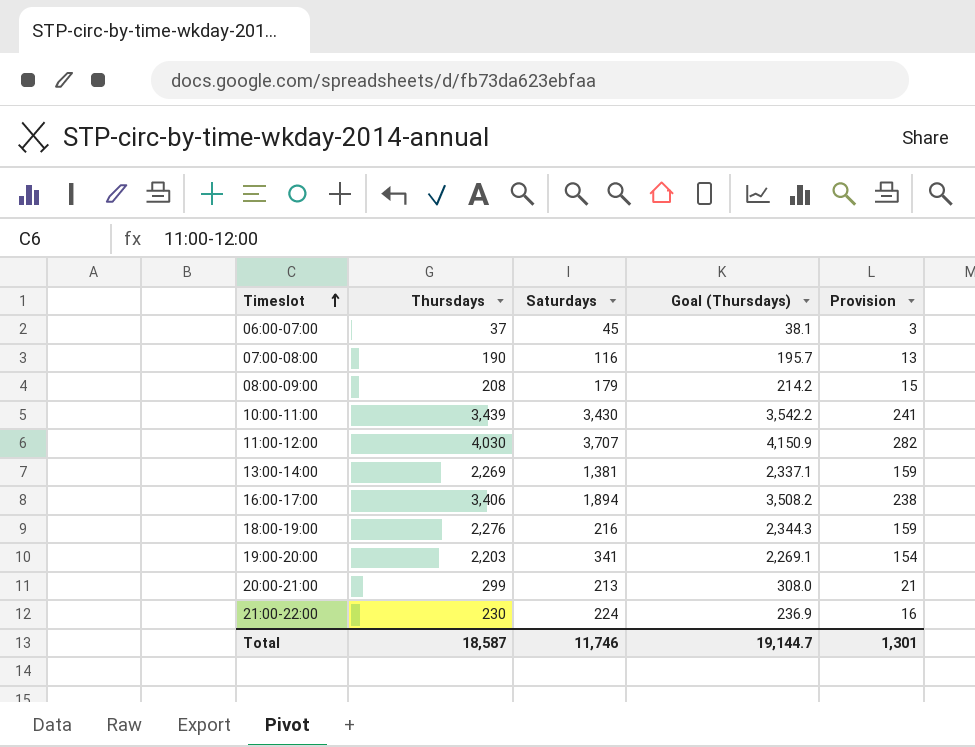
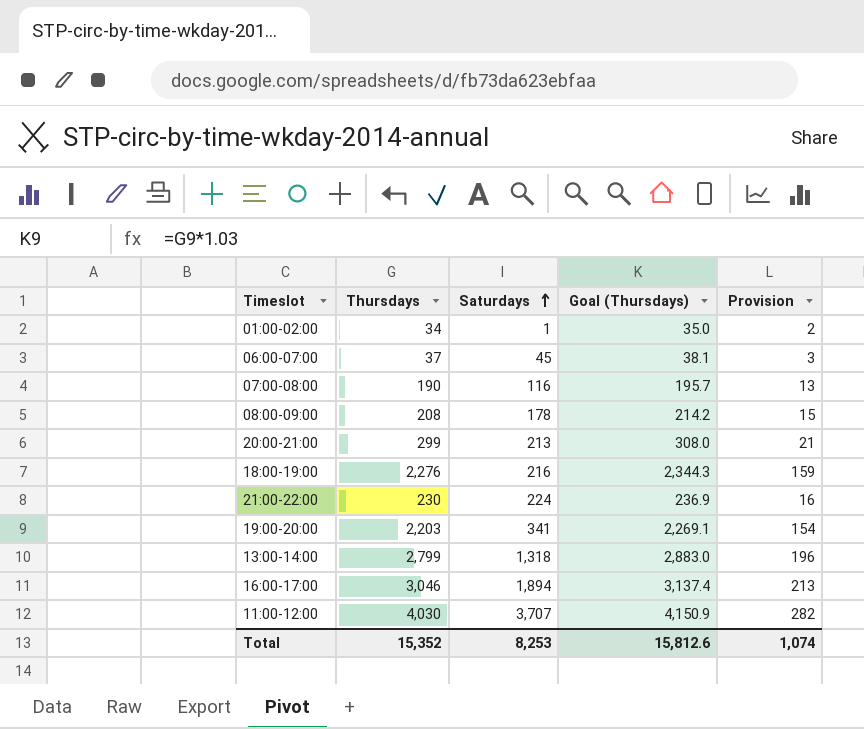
row order: Timeslot ascending -> Saturdays ascending
row 10:00-11:00: 3,439 | 3,430 | 3,542.2 | 241 -> none
row 01:00-02:00: none -> 34 | 1 | 35.0 | 2
08:00-09:00 | Saturdays: 179 -> 178
13:00-14:00 | Thursdays: 2,269 -> 2,799
13:00-14:00 | Saturdays: 1,381 -> 1,318
13:00-14:00 | Goal (Thursdays): 2,337.1 -> 2,883.0
13:00-14:00 | Provision: 159 -> 196
16:00-17:00 | Thursdays: 3,406 -> 3,046
16:00-17:00 | Goal (Thursdays): 3,508.2 -> 3,137.4
16:00-17:00 | Provision: 238 -> 213
Total | Thursdays: 18,587 -> 15,352
Total | Saturdays: 11,746 -> 8,253
Total | Goal (Thursdays): 19,144.7 -> 15,812.6
Total | Provision: 1,301 -> 1,074

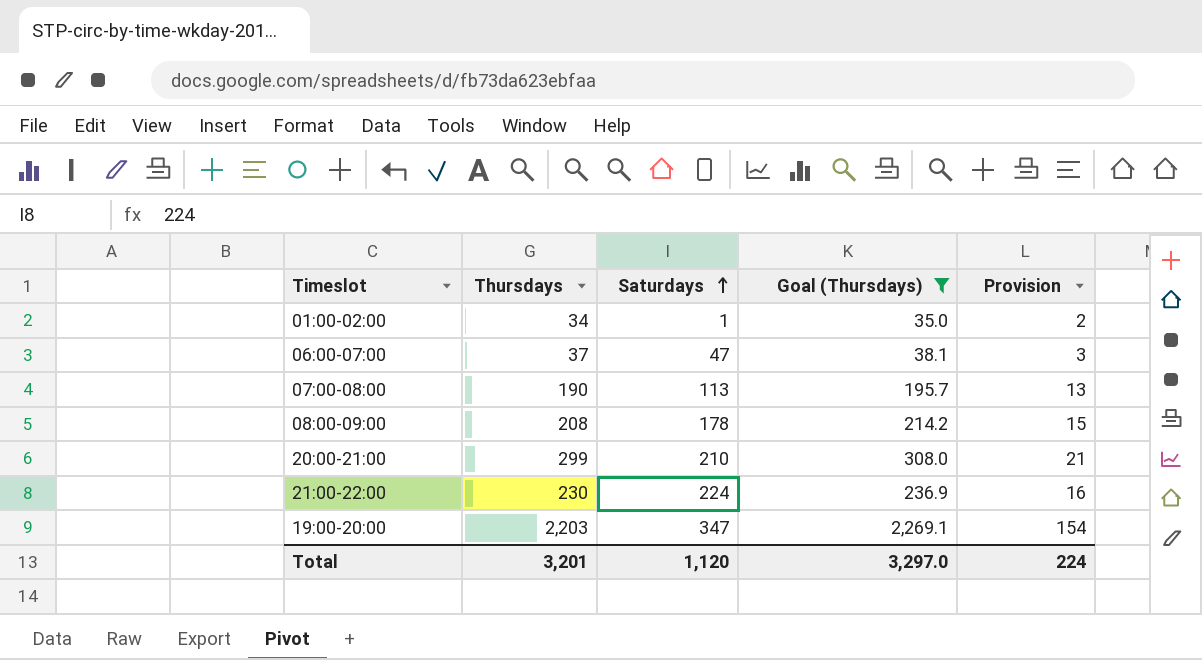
filter: none -> Goal (Thursdays) <= 2,269.1
06:00-07:00 | Saturdays: 45 -> 47
07:00-08:00 | Saturdays: 116 -> 113
20:00-21:00 | Saturdays: 213 -> 210
19:00-20:00 | Saturdays: 341 -> 347
Total | Thursdays: 15,352 -> 3,201
Total | Saturdays: 8,253 -> 1,120
Total | Goal (Thursdays): 15,812.6 -> 3,297.0
Total | Provision: 1,074 -> 224

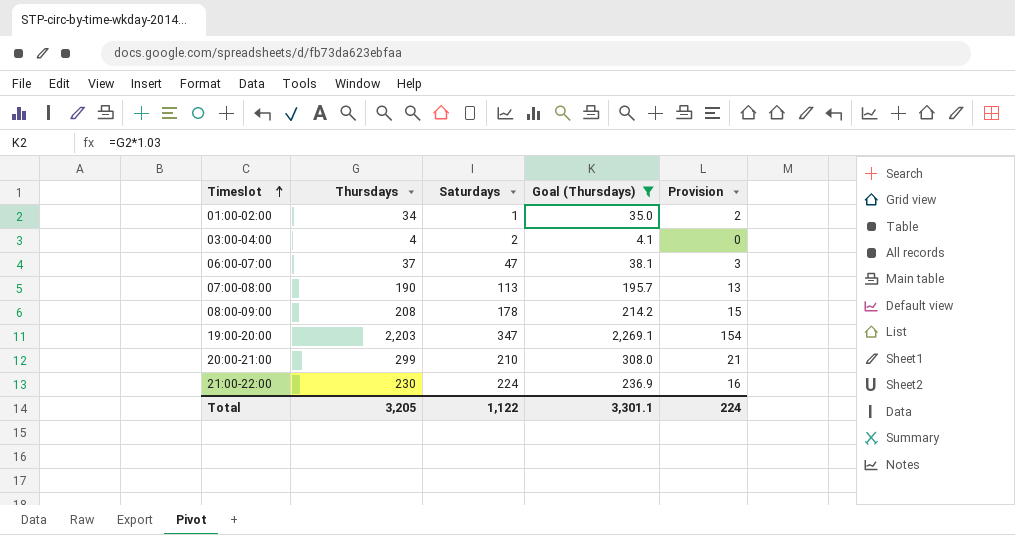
row order: Saturdays ascending -> Timeslot ascending
row 03:00-04:00: none -> 4 | 2 | 4.1 | 0
Total | Thursdays: 3,201 -> 3,205
Total | Saturdays: 1,120 -> 1,122
Total | Goal (Thursdays): 3,297.0 -> 3,301.1

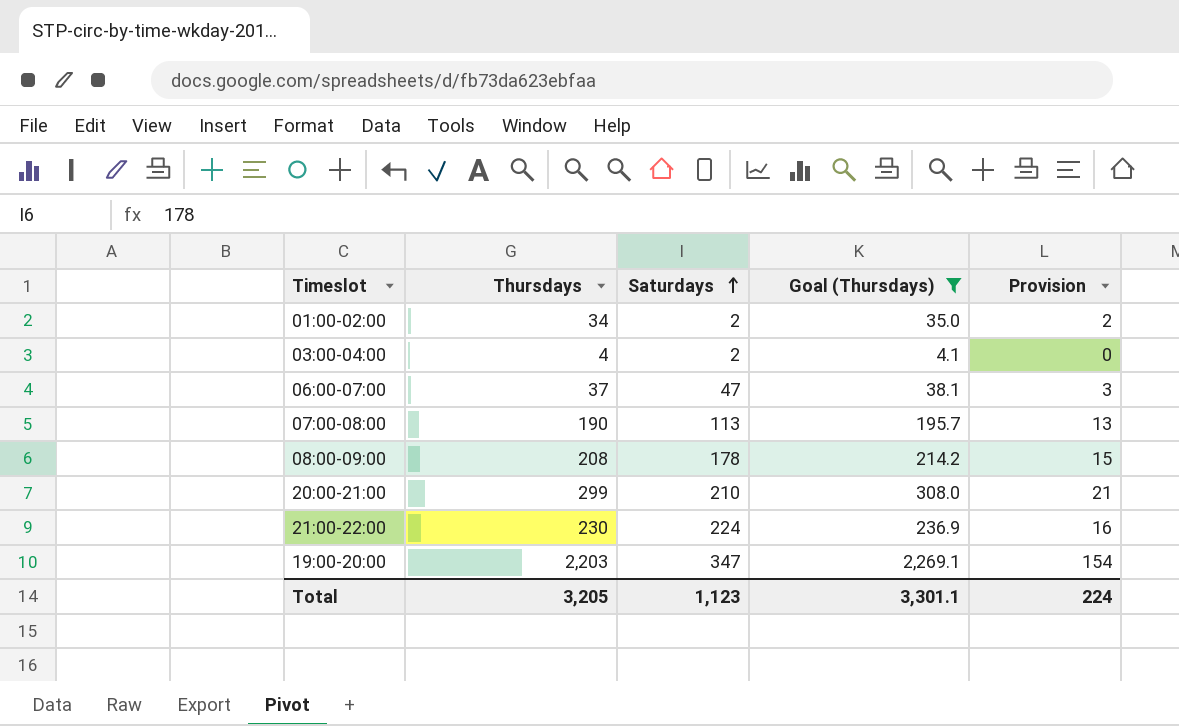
row order: Timeslot ascending -> Saturdays ascending
01:00-02:00 | Saturdays: 1 -> 2
Total | Saturdays: 1,122 -> 1,123

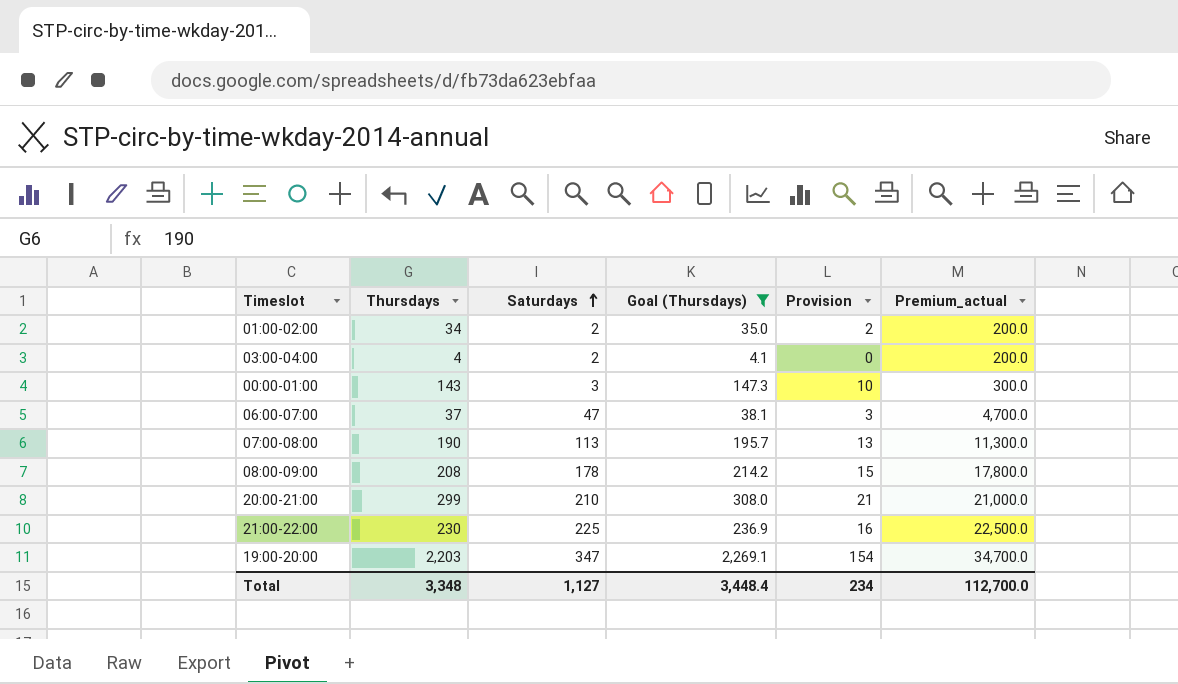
column Premium_actual | formula: none -> [Saturdays] * 100
row 00:00-01:00: none -> 143 | 3 | 147.3 | 10 | 300.0
21:00-22:00 | Saturdays: 224 -> 225
Total | Thursdays: 3,205 -> 3,348
Total | Saturdays: 1,123 -> 1,127
Total | Goal (Thursdays): 3,301.1 -> 3,448.4
Total | Provision: 224 -> 234

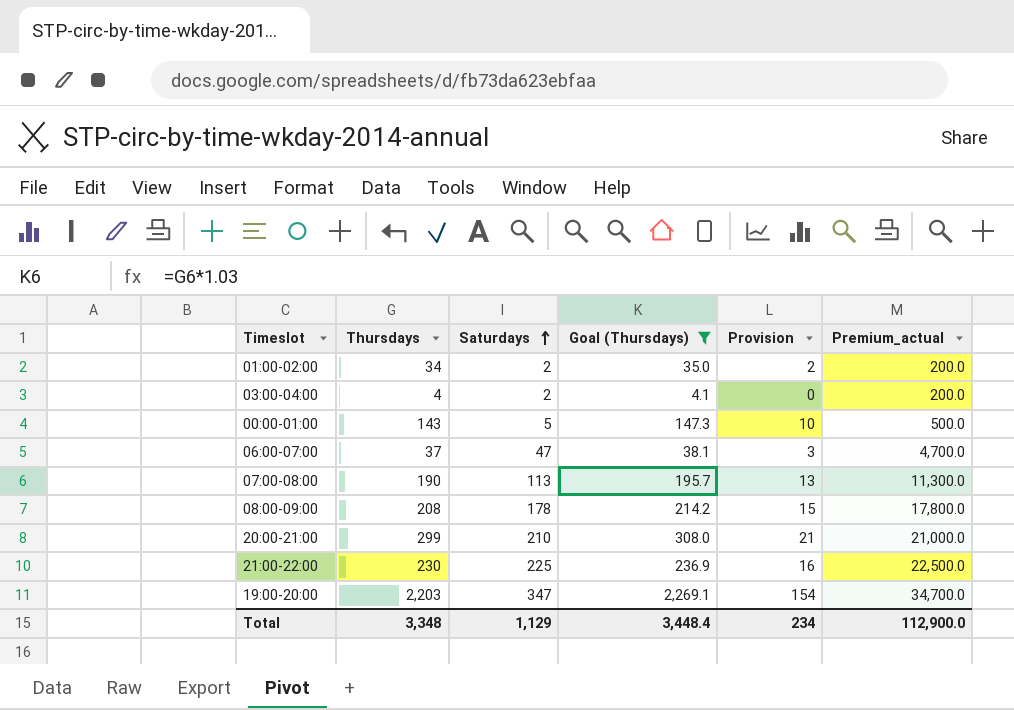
00:00-01:00 | Saturdays: 3 -> 5
00:00-01:00 | Premium_actual: 300.0 -> 500.0
Total | Saturdays: 1,127 -> 1,129
Total | Premium_actual: 112,700.0 -> 112,900.0

